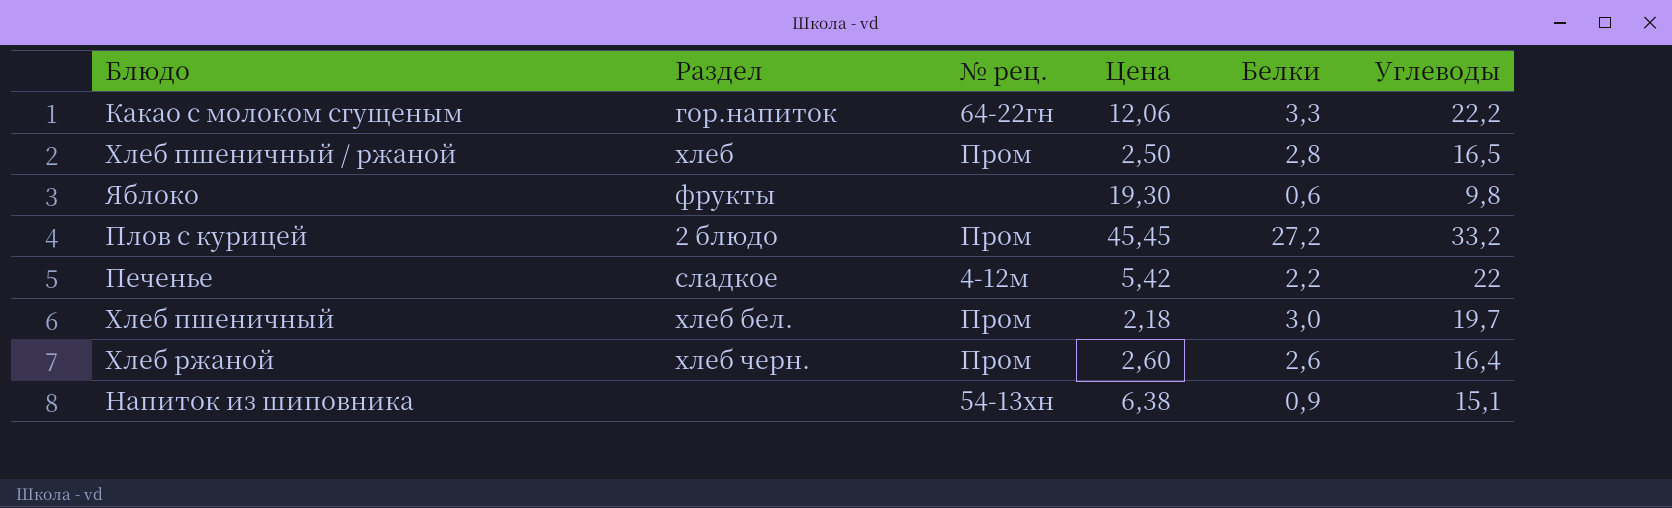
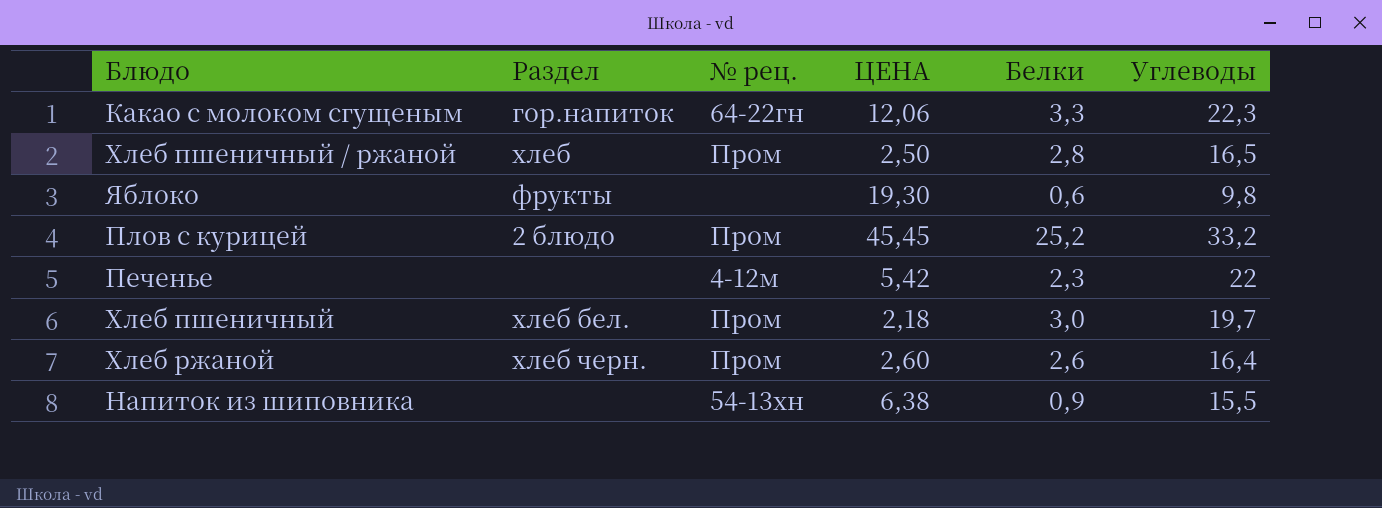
column name: Цена -> ЦЕНА
Какао с молоком сгущеным | Углеводы: 22,2 -> 22,3
Плов с курицей | Белки: 27,2 -> 25,2
Печенье | Раздел: сладкое -> none
Печенье | Белки: 2,2 -> 2,3
Напиток из шиповника | Углеводы: 15,1 -> 15,5

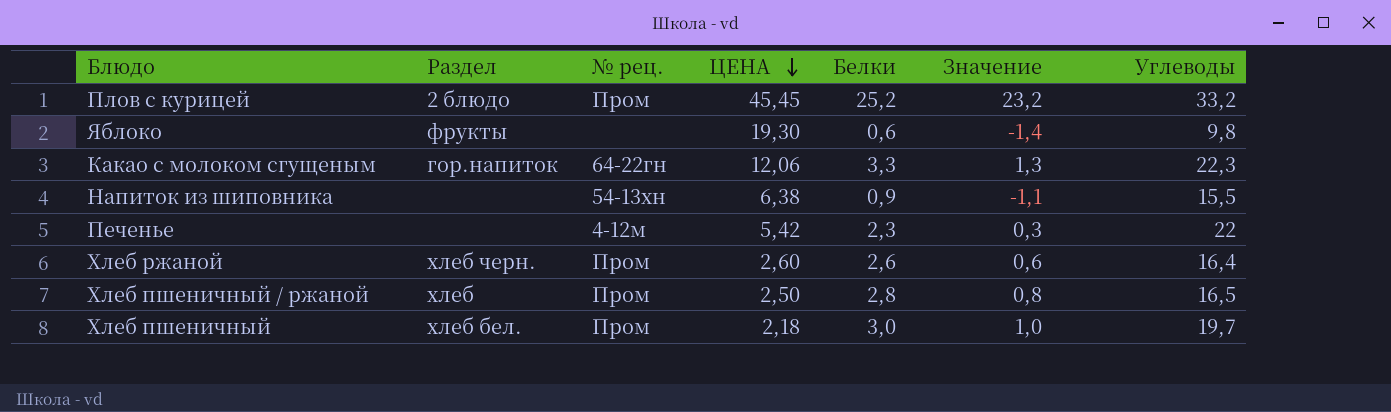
row order: none -> ЦЕНА descending
column Значение | formula: none -> [Белки] - 2

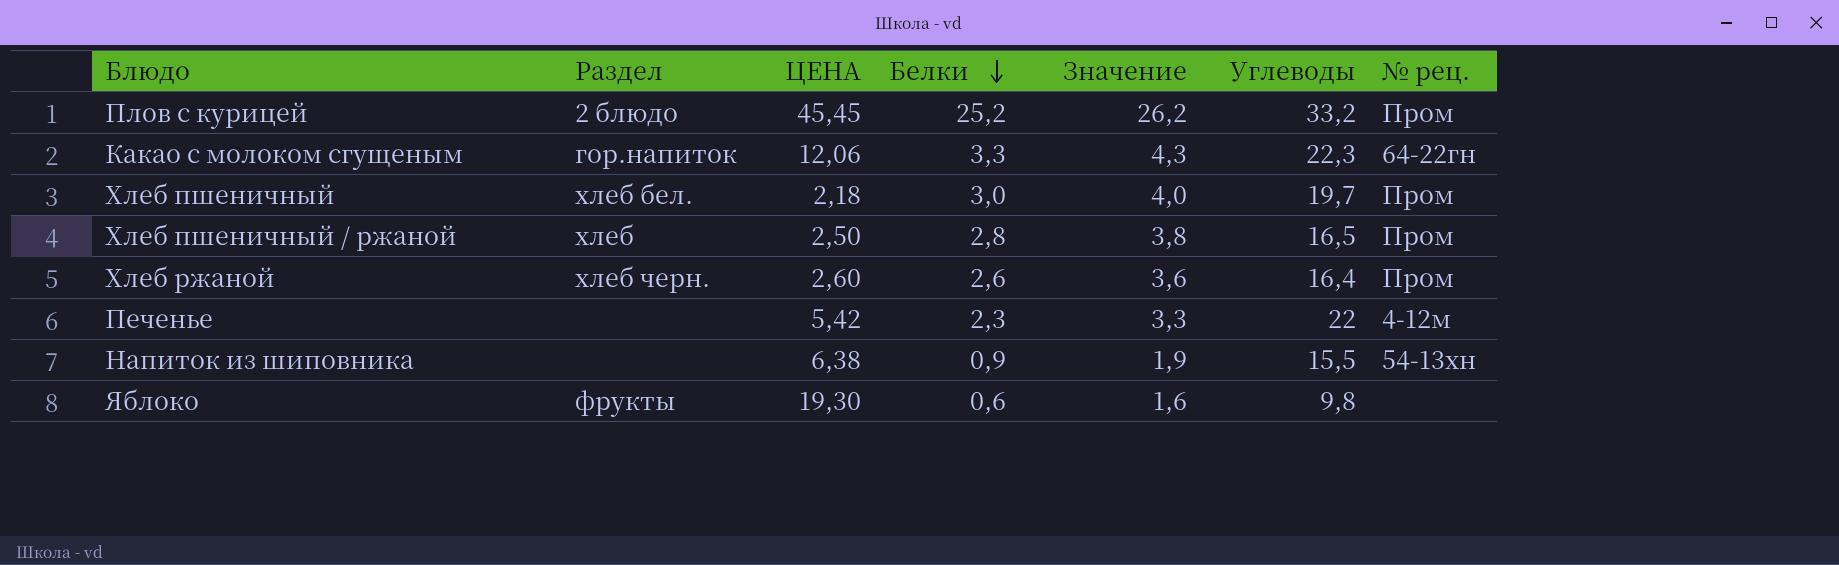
row order: ЦЕНА descending -> Белки descending
column Значение | formula: [Белки] - 2 -> [Белки] + 1
column № рец. | position: 3 -> 7

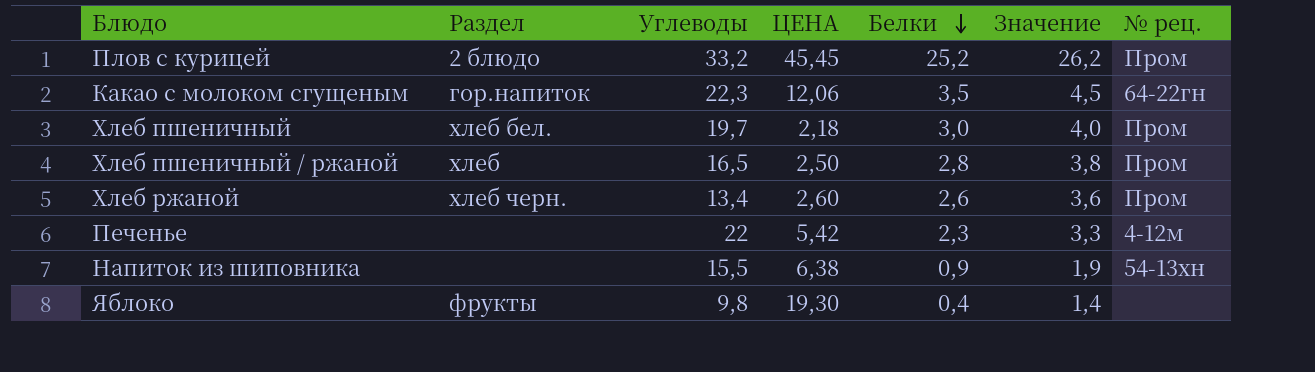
column Углеводы | position: 6 -> 3
Какао с молоком сгущеным | Белки: 3,3 -> 3,5
Какао с молоком сгущеным | Значение: 4,3 -> 4,5
Хлеб ржаной | Углеводы: 16,4 -> 13,4
Яблоко | Белки: 0,6 -> 0,4
Яблоко | Значение: 1,6 -> 1,4

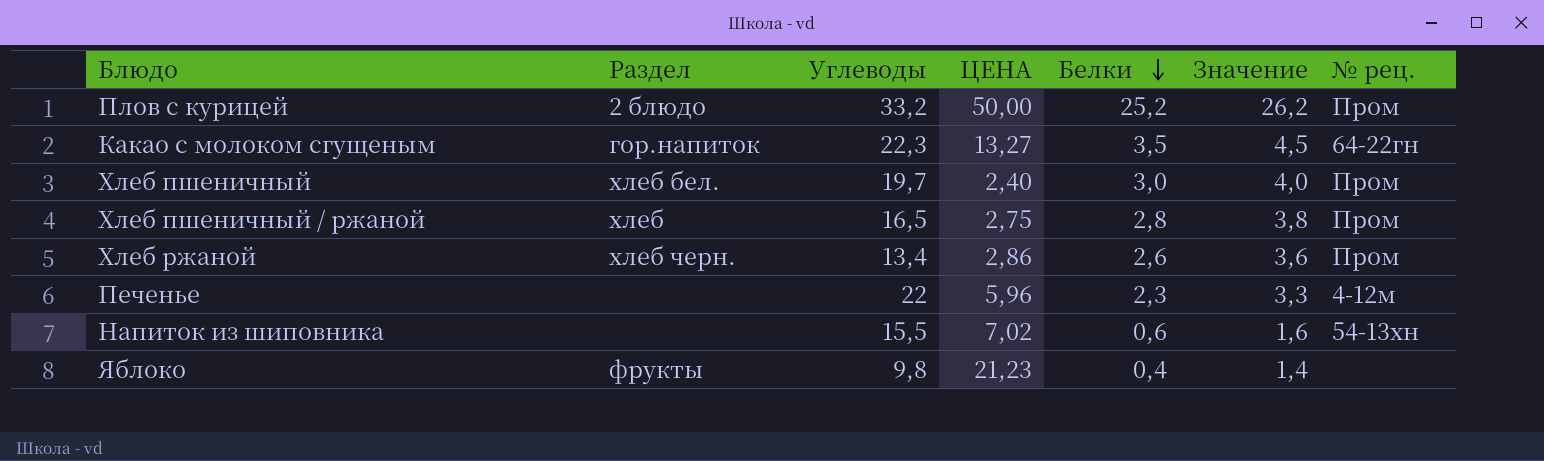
Плов с курицей | ЦЕНА: 45,45 -> 50,00
Какао с молоком сгущеным | ЦЕНА: 12,06 -> 13,27
Хлеб пшеничный | ЦЕНА: 2,18 -> 2,40
Хлеб пшеничный / ржаной | ЦЕНА: 2,50 -> 2,75
Хлеб ржаной | ЦЕНА: 2,60 -> 2,86
Печенье | ЦЕНА: 5,42 -> 5,96
Напиток из шиповника | ЦЕНА: 6,38 -> 7,02
Напиток из шиповника | Белки: 0,9 -> 0,6
Напиток из шиповника | Значение: 1,9 -> 1,6
Яблоко | ЦЕНА: 19,30 -> 21,23

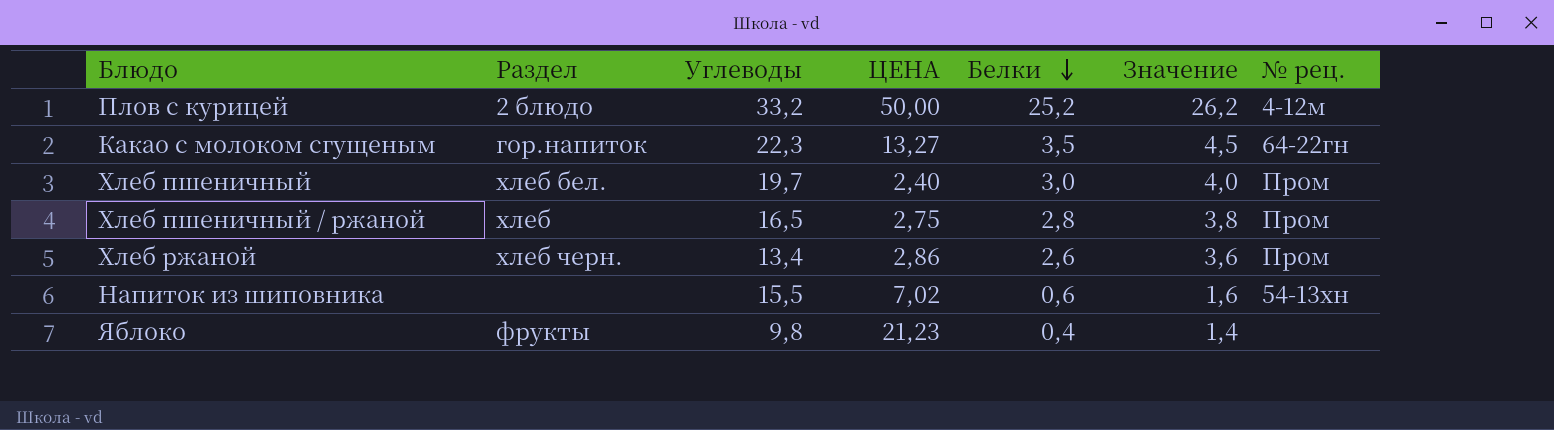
row Печенье: none | 22 | 5,96 | 2,3 | 3,3 | 4-12м -> none
Плов с курицей | № рец.: Пром -> 4-12м

